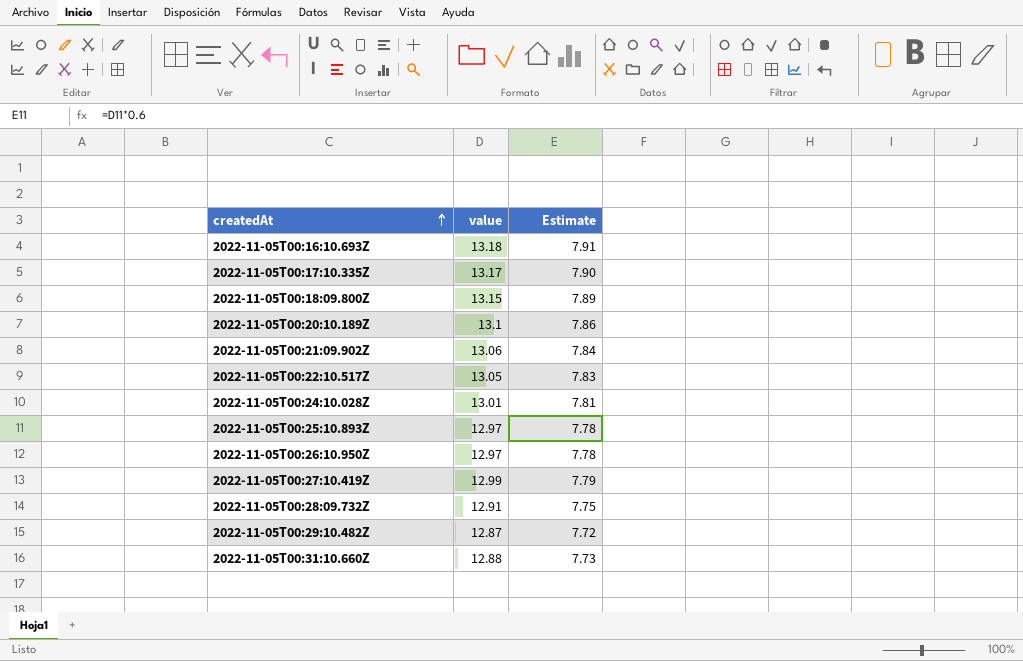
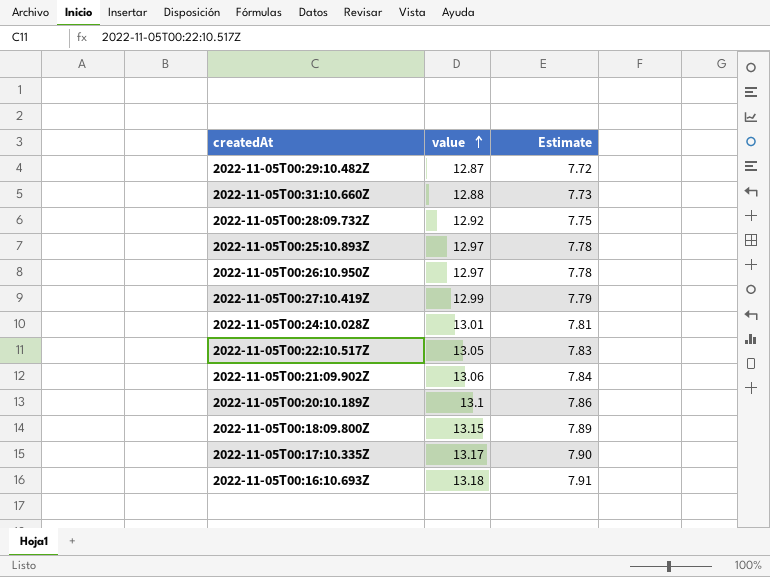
row order: createdAt ascending -> value ascending
2022-11-05T00:28:09.732Z | value: 12.91 -> 12.92

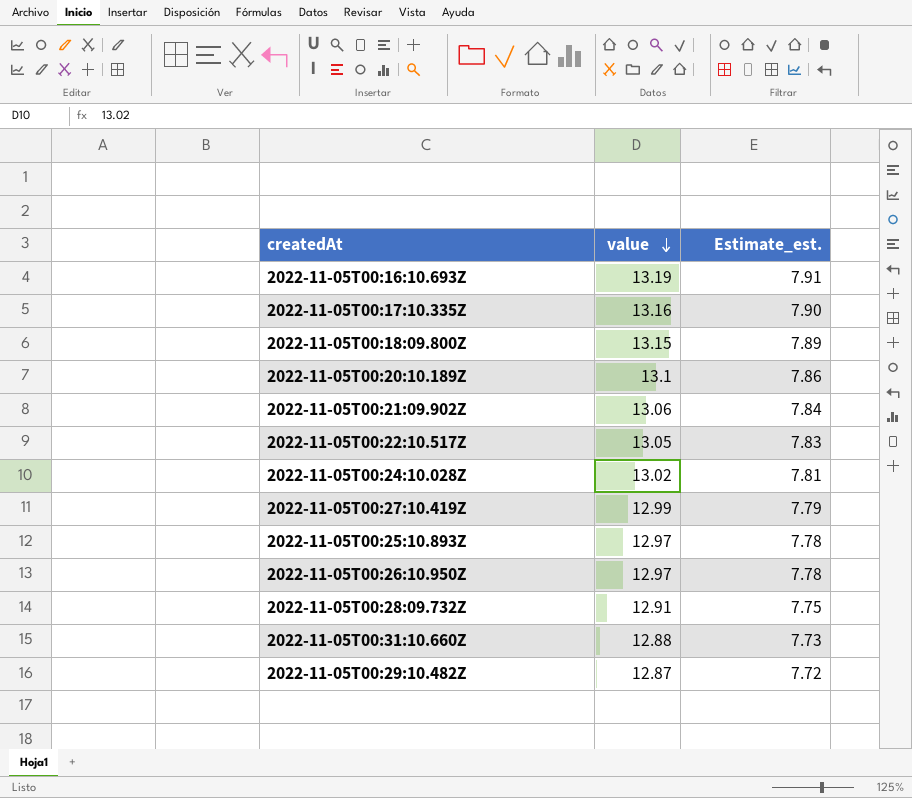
row order: value ascending -> value descending
column name: Estimate -> Estimate_est.
2022-11-05T00:16:10.693Z | value: 13.18 -> 13.19
2022-11-05T00:17:10.335Z | value: 13.17 -> 13.16
2022-11-05T00:24:10.028Z | value: 13.01 -> 13.02
2022-11-05T00:28:09.732Z | value: 12.92 -> 12.91

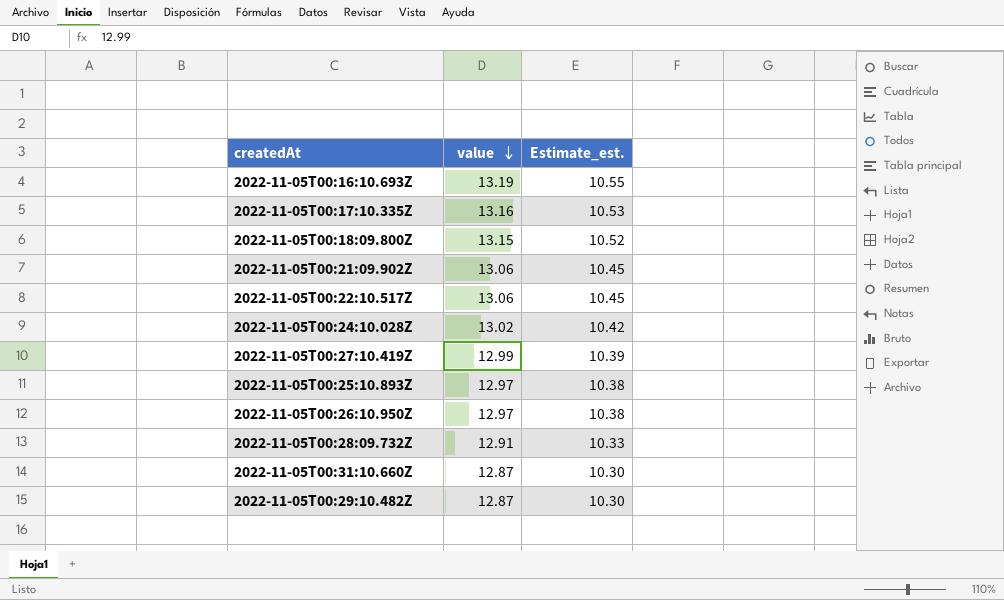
column Estimate_est. | formula: [value] * 0.6 -> [value] * 0.8
row 2022-11-05T00:20:10.189Z: 13.1 | 7.86 -> none
2022-11-05T00:22:10.517Z | value: 13.05 -> 13.06
2022-11-05T00:31:10.660Z | value: 12.88 -> 12.87

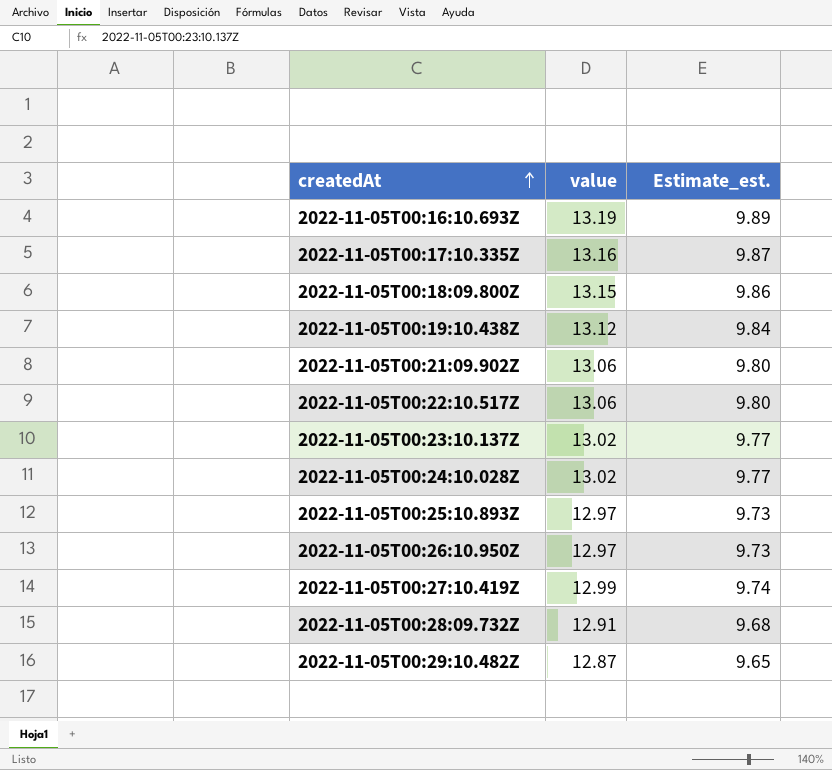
row order: value descending -> createdAt ascending
column Estimate_est. | formula: [value] * 0.8 -> [value] * 0.75
row 2022-11-05T00:31:10.660Z: 12.87 | 10.30 -> none
row 2022-11-05T00:19:10.438Z: none -> 13.12 | 9.84
row 2022-11-05T00:23:10.137Z: none -> 13.02 | 9.77

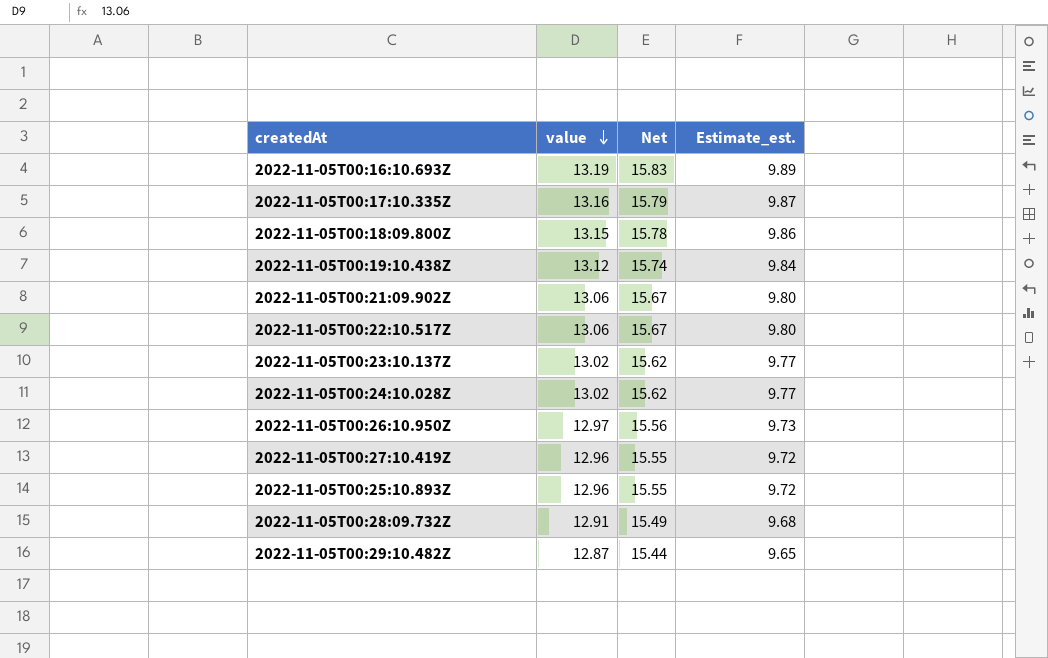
row order: createdAt ascending -> value descending
column Net | formula: none -> [value] * 1.2
2022-11-05T00:27:10.419Z | value: 12.99 -> 12.96
2022-11-05T00:27:10.419Z | Estimate_est.: 9.74 -> 9.72
2022-11-05T00:25:10.893Z | value: 12.97 -> 12.96
2022-11-05T00:25:10.893Z | Estimate_est.: 9.73 -> 9.72

